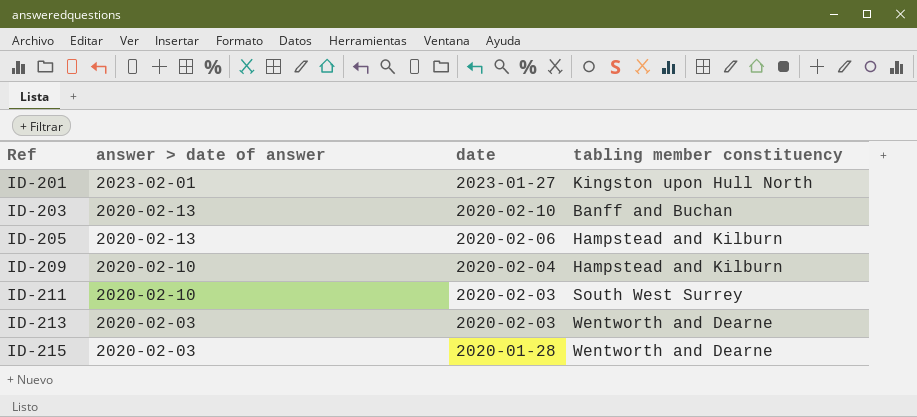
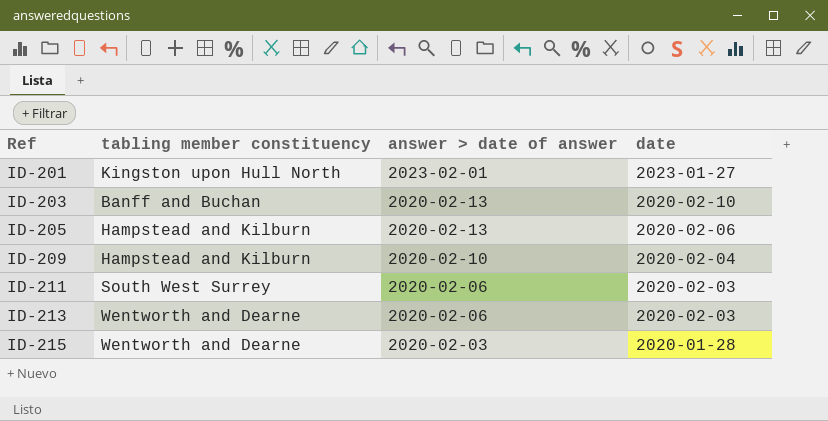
column tabling member constituency | position: 4 -> 2
ID-211 | answer > date of answer: 2020-02-10 -> 2020-02-06
ID-213 | answer > date of answer: 2020-02-03 -> 2020-02-06

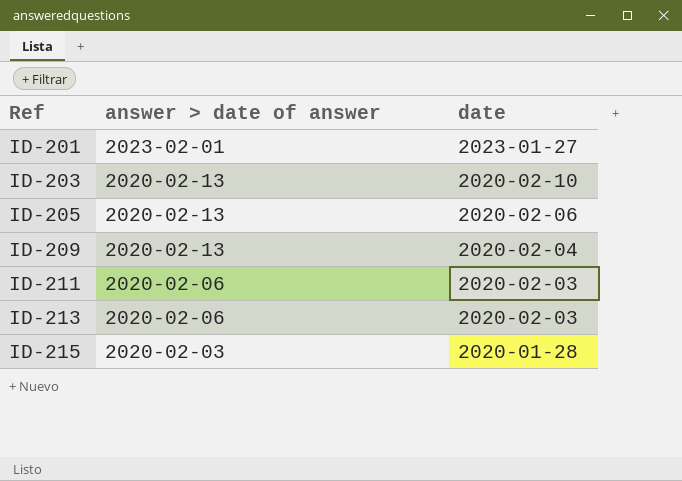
column tabling member constituency | position: 2 -> none
ID-209 | answer > date of answer: 2020-02-10 -> 2020-02-13

